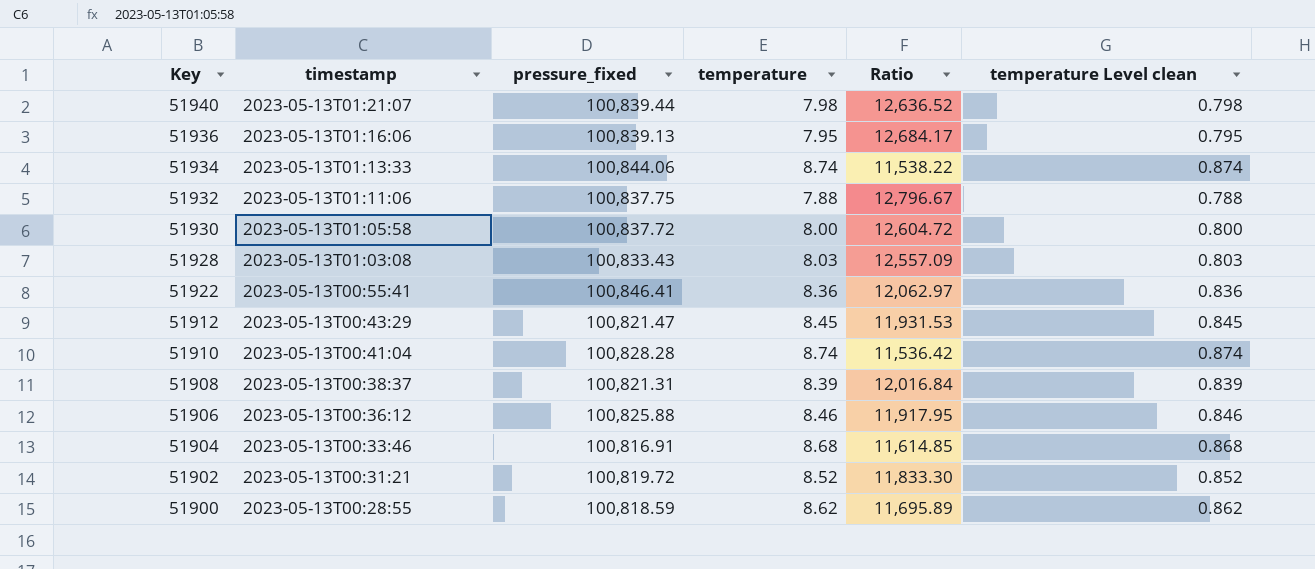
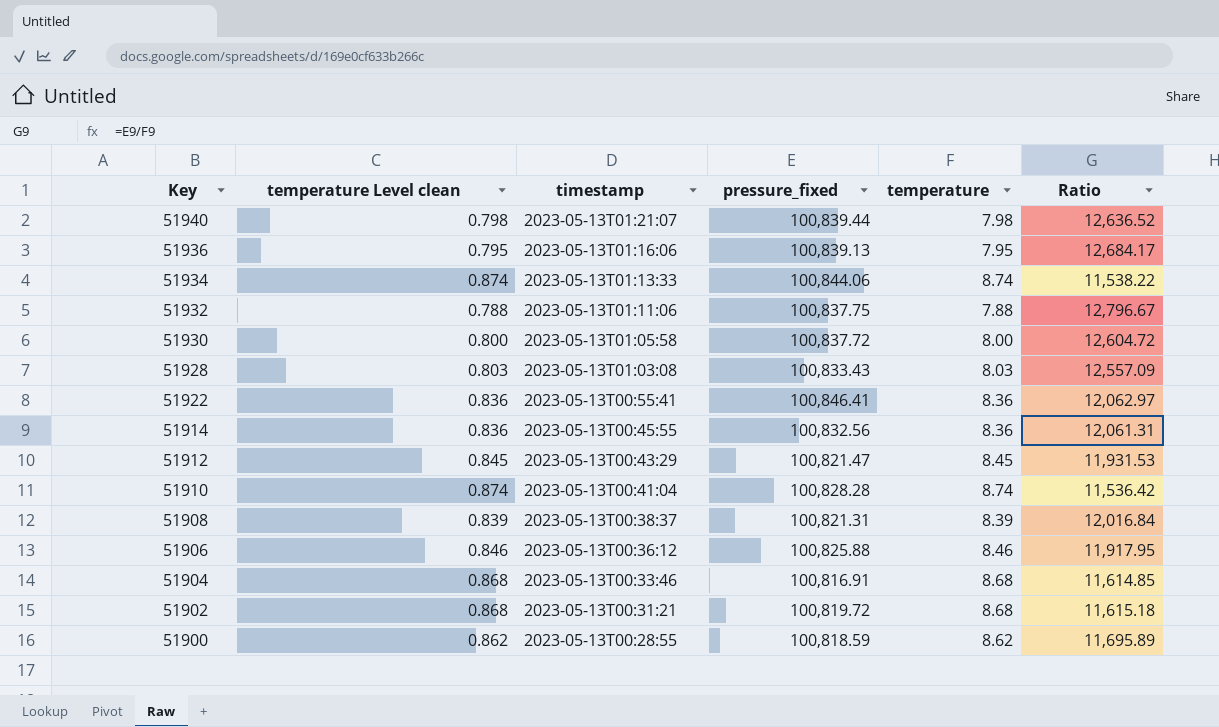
column temperature Level clean | position: 6 -> 2
row 51914: none -> 0.836 | 2023-05-13T00:45:55 | 100,832.56 | 8.36 | 12,061.31
51902 | temperature Level clean: 0.852 -> 0.868
51902 | temperature: 8.52 -> 8.68
51902 | Ratio: 11,833.30 -> 11,615.18

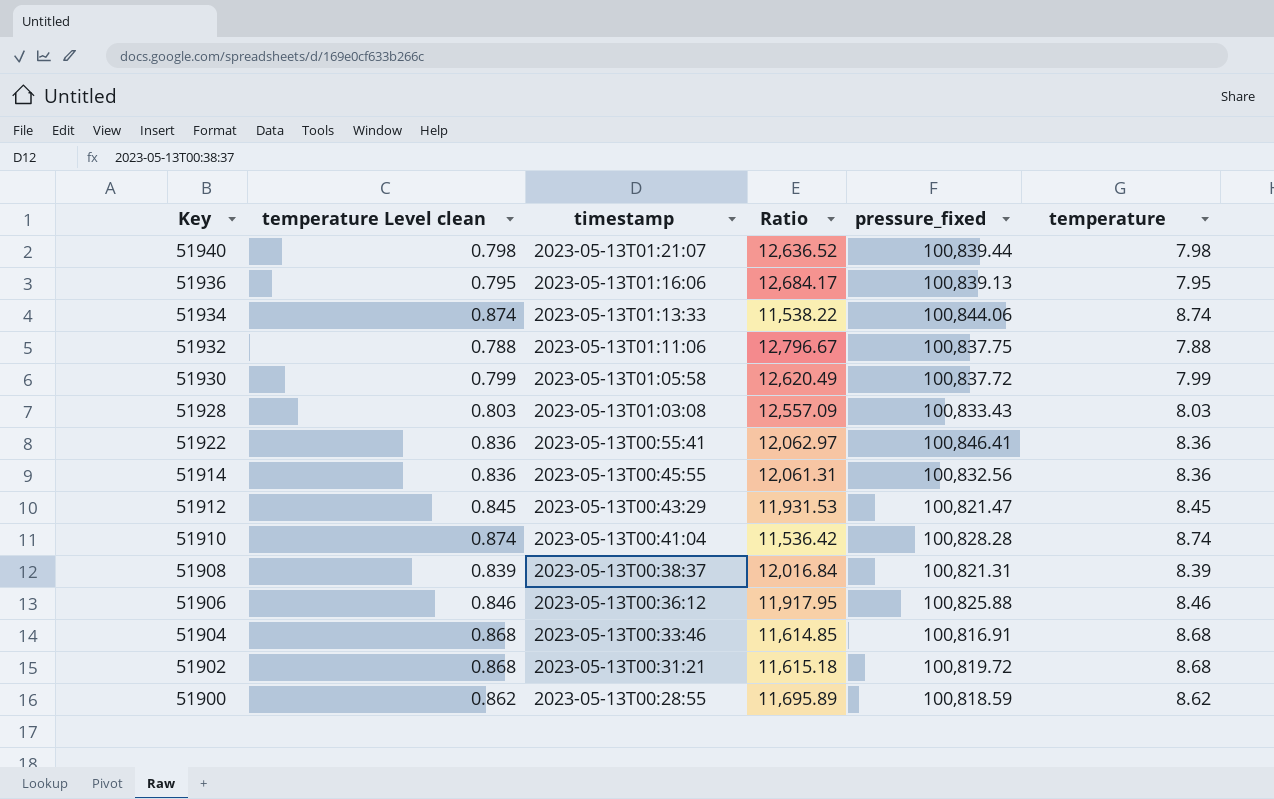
column Ratio | position: 6 -> 4
51930 | temperature Level clean: 0.800 -> 0.799
51930 | Ratio: 12,604.72 -> 12,620.49
51930 | temperature: 8.00 -> 7.99

